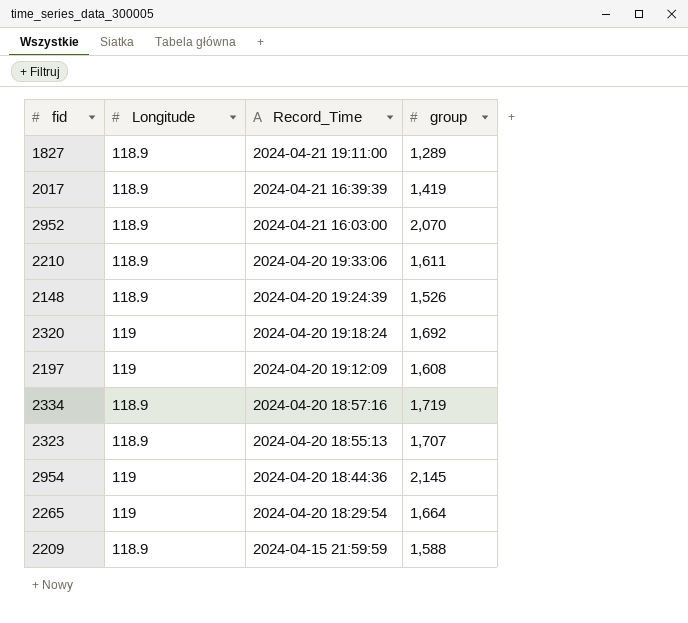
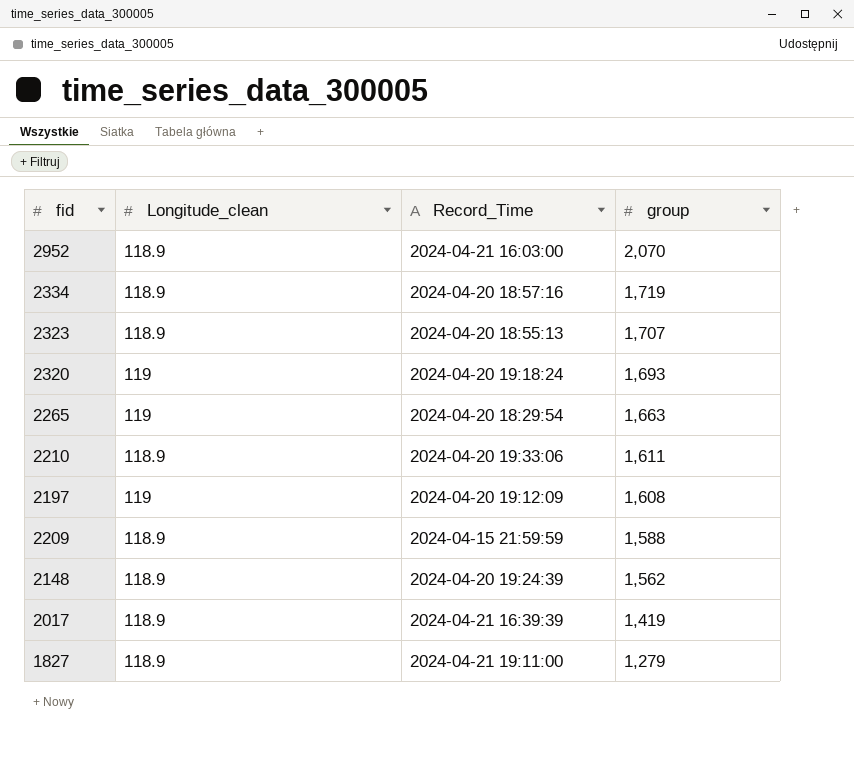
row order: Record_Time descending -> group descending
column name: Longitude -> Longitude_clean
row 2954: 119 | 2024-04-20 18:44:36 | 2,145 -> none
2320 | group: 1,692 -> 1,693
2265 | group: 1,664 -> 1,663
2148 | group: 1,526 -> 1,562
1827 | group: 1,289 -> 1,279

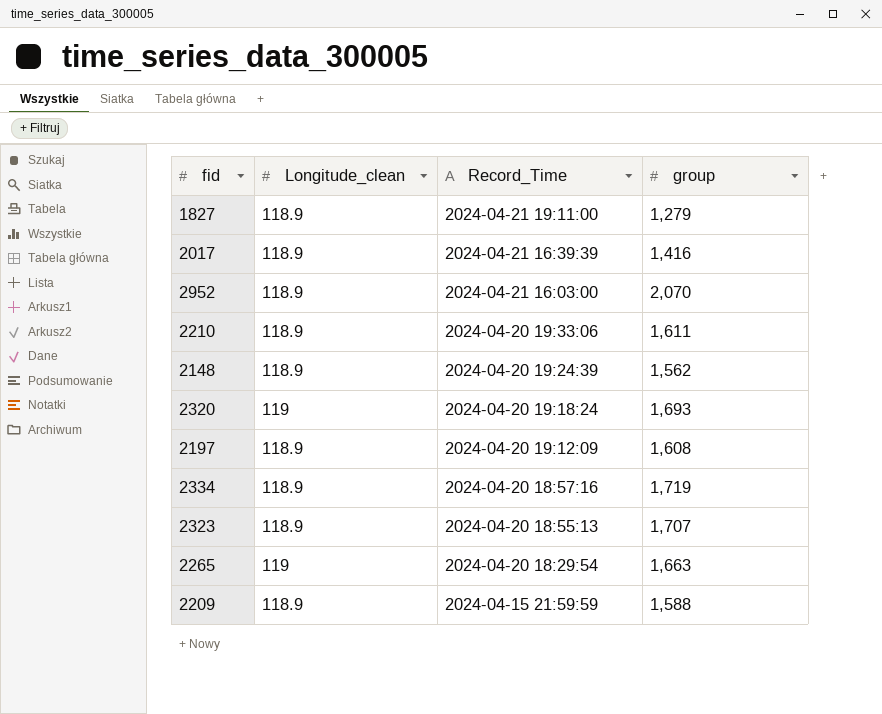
row order: group descending -> Record_Time descending
2017 | group: 1,419 -> 1,416
2197 | Longitude_clean: 119 -> 118.9

